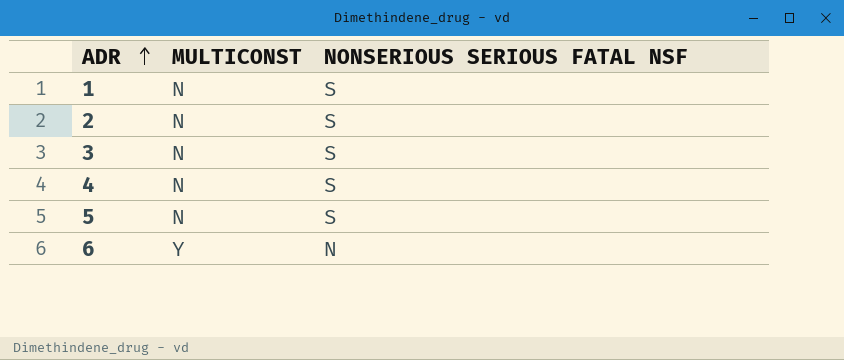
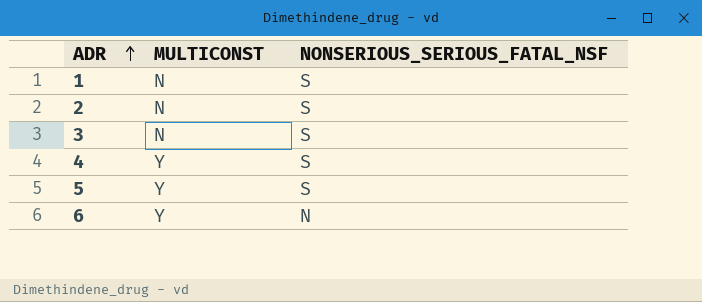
column name: NONSERIOUS SERIOUS FATAL NSF -> NONSERIOUS_SERIOUS_FATAL_NSF
4 | MULTICONST: N -> Y
5 | MULTICONST: N -> Y

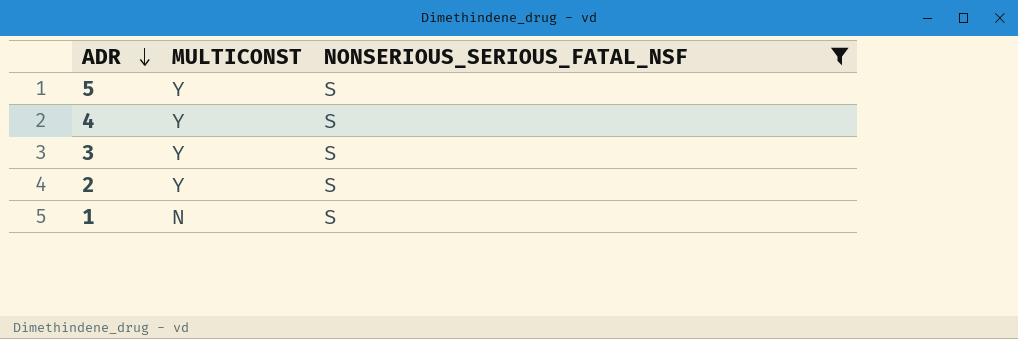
filter: none -> NONSERIOUS_SERIOUS_FATAL_NSF = S
row order: ADR ascending -> ADR descending
3 | MULTICONST: N -> Y
2 | MULTICONST: N -> Y

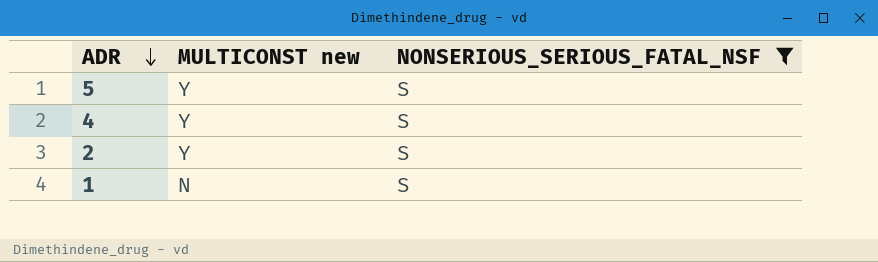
column name: MULTICONST -> MULTICONST new
row 3: Y | S -> none

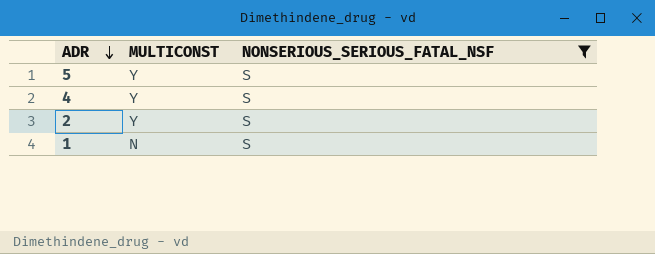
column name: MULTICONST new -> MULTICONST

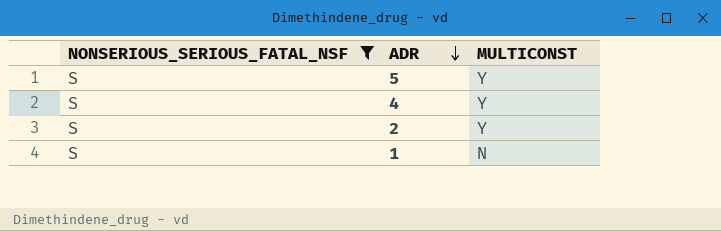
column NONSERIOUS_SERIOUS_FATAL_NSF | position: 3 -> 1

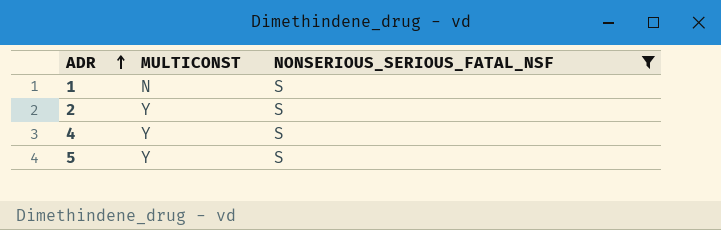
row order: ADR descending -> ADR ascending
column NONSERIOUS_SERIOUS_FATAL_NSF | position: 1 -> 3

